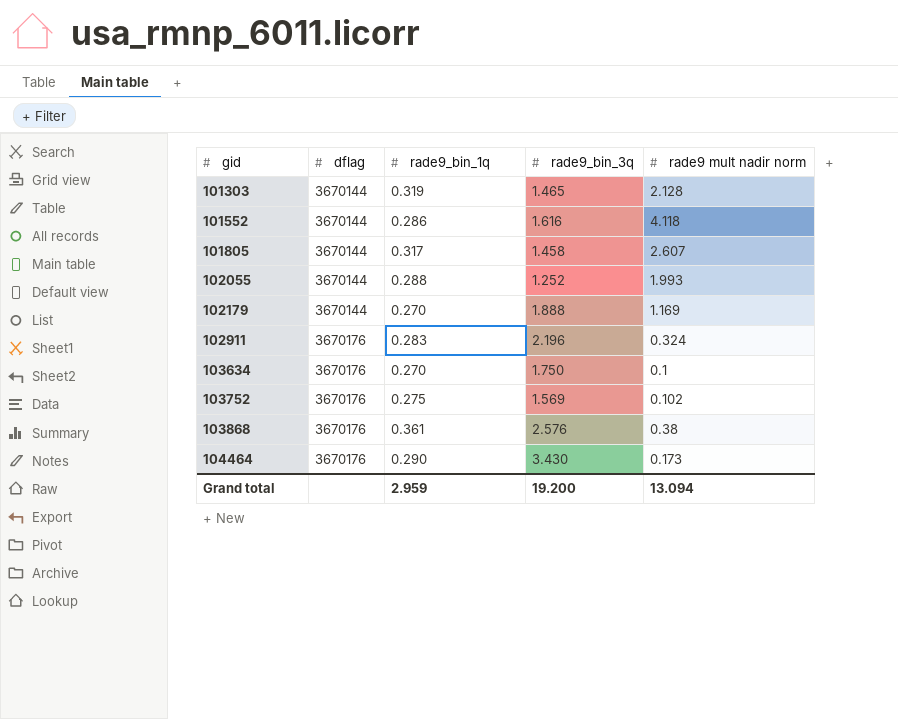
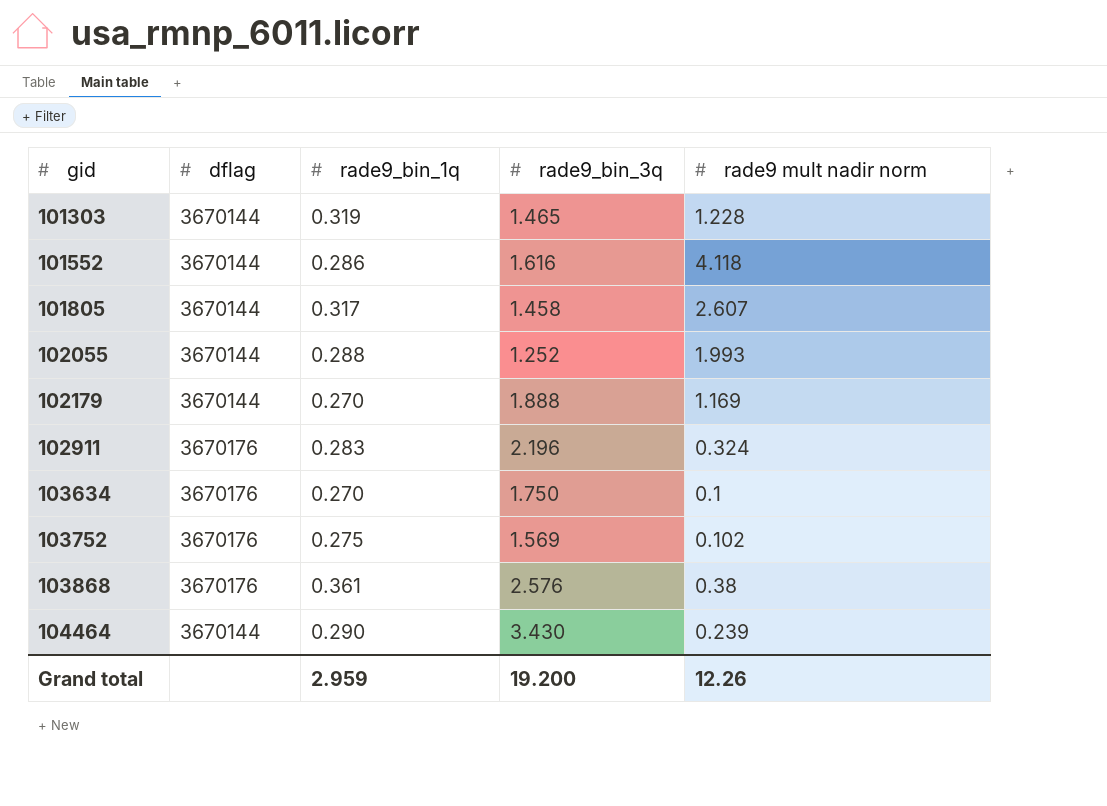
101303 | rade9 mult nadir norm: 2.128 -> 1.228
104464 | dflag: 3670176 -> 3670144
104464 | rade9 mult nadir norm: 0.173 -> 0.239
Grand total | rade9 mult nadir norm: 13.094 -> 12.26

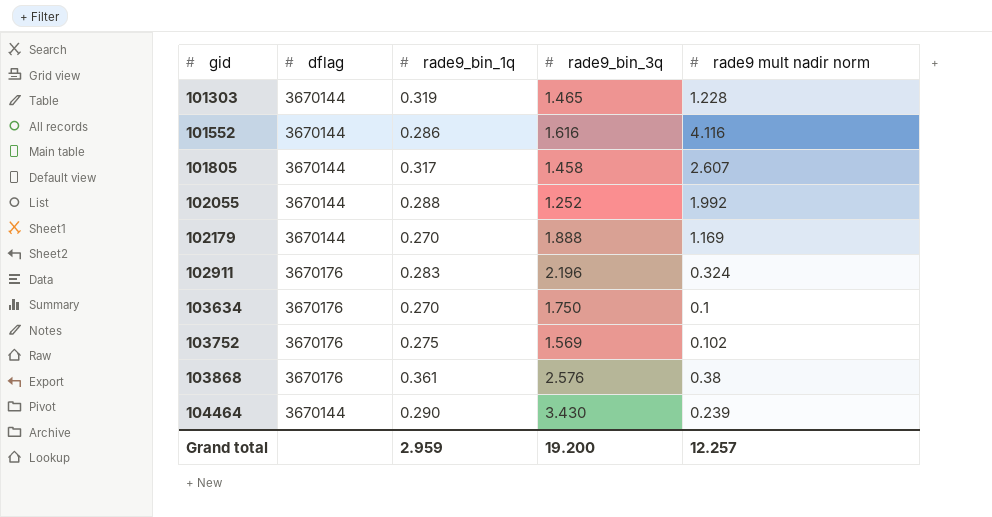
101552 | rade9 mult nadir norm: 4.118 -> 4.116
102055 | rade9 mult nadir norm: 1.993 -> 1.992
Grand total | rade9 mult nadir norm: 12.26 -> 12.257

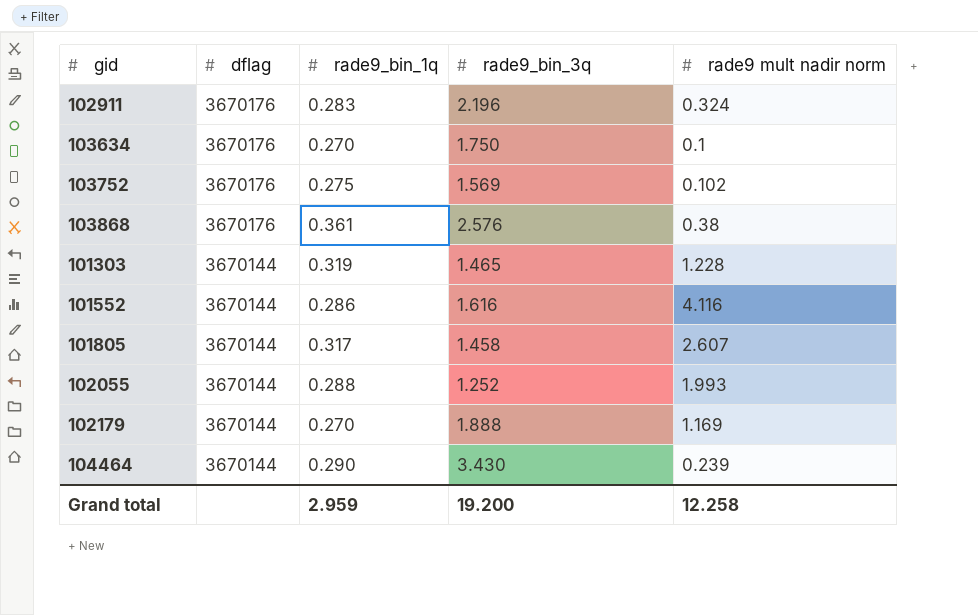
row order: gid ascending -> dflag descending
102055 | rade9 mult nadir norm: 1.992 -> 1.993
Grand total | rade9 mult nadir norm: 12.257 -> 12.258

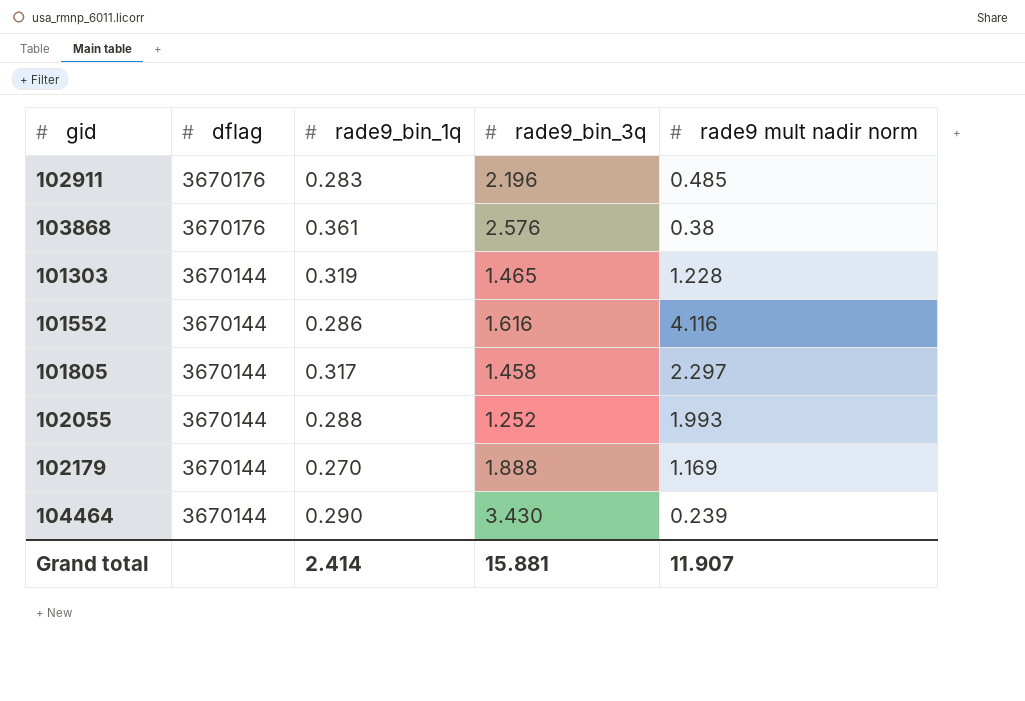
row 103634: 3670176 | 0.270 | 1.750 | 0.1 -> none
row 103752: 3670176 | 0.275 | 1.569 | 0.102 -> none
102911 | rade9 mult nadir norm: 0.324 -> 0.485
101805 | rade9 mult nadir norm: 2.607 -> 2.297
Grand total | rade9_bin_1q: 2.959 -> 2.414
Grand total | rade9_bin_3q: 19.200 -> 15.881
Grand total | rade9 mult nadir norm: 12.258 -> 11.907

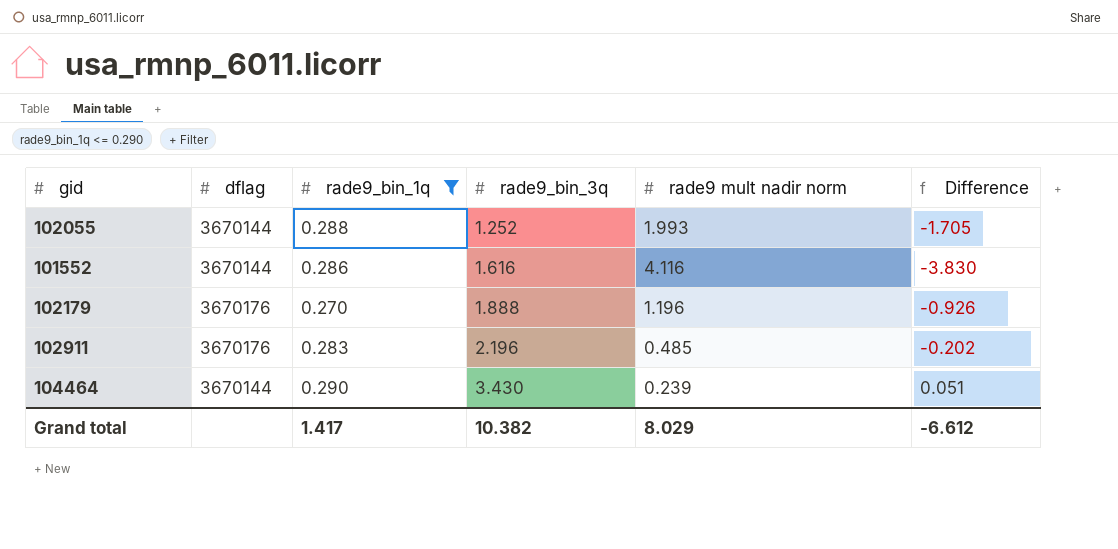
filter: none -> rade9_bin_1q <= 0.290
row order: dflag descending -> rade9_bin_3q ascending
column Difference | formula: none -> [rade9_bin_1q] - [rade9 mult nadir norm]
102179 | dflag: 3670144 -> 3670176
102179 | rade9 mult nadir norm: 1.169 -> 1.196
Grand total | rade9_bin_1q: 2.414 -> 1.417
Grand total | rade9_bin_3q: 15.881 -> 10.382
Grand total | rade9 mult nadir norm: 11.907 -> 8.029

